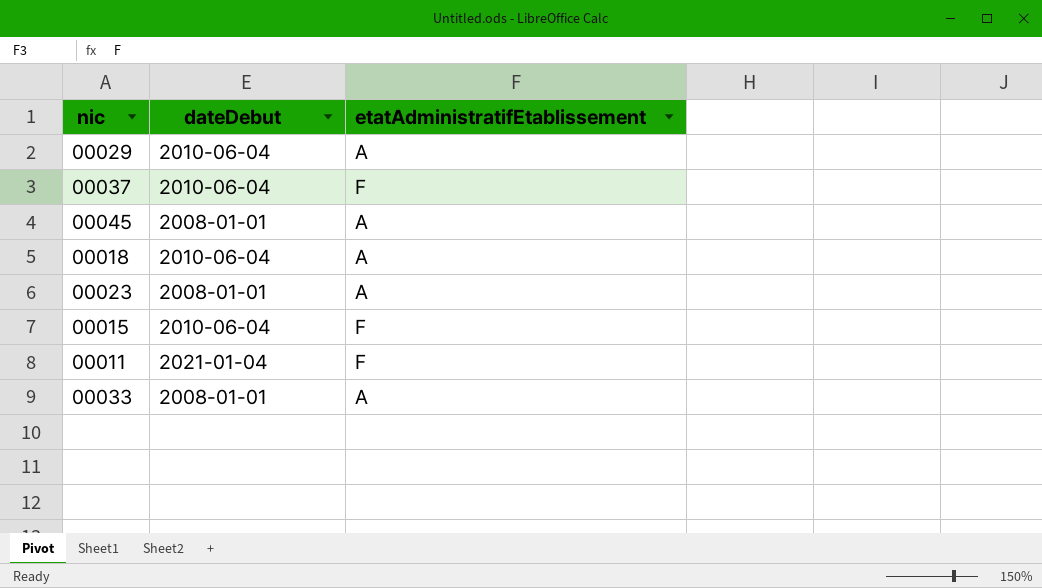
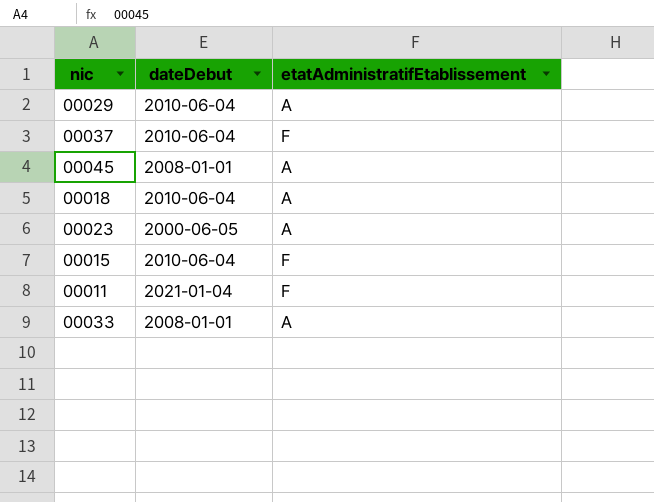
00023 | dateDebut: 2008-01-01 -> 2000-06-05

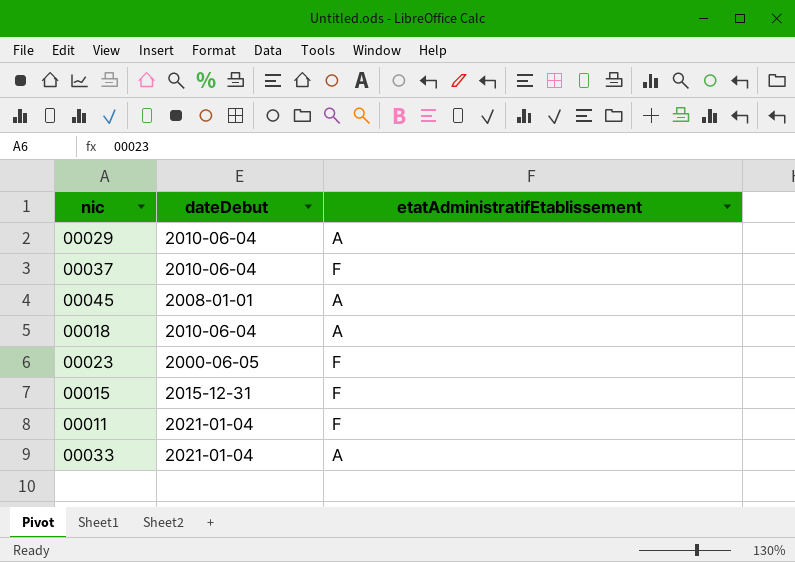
00023 | etatAdministratifEtablissement: A -> F
00015 | dateDebut: 2010-06-04 -> 2015-12-31
00033 | dateDebut: 2008-01-01 -> 2021-01-04

